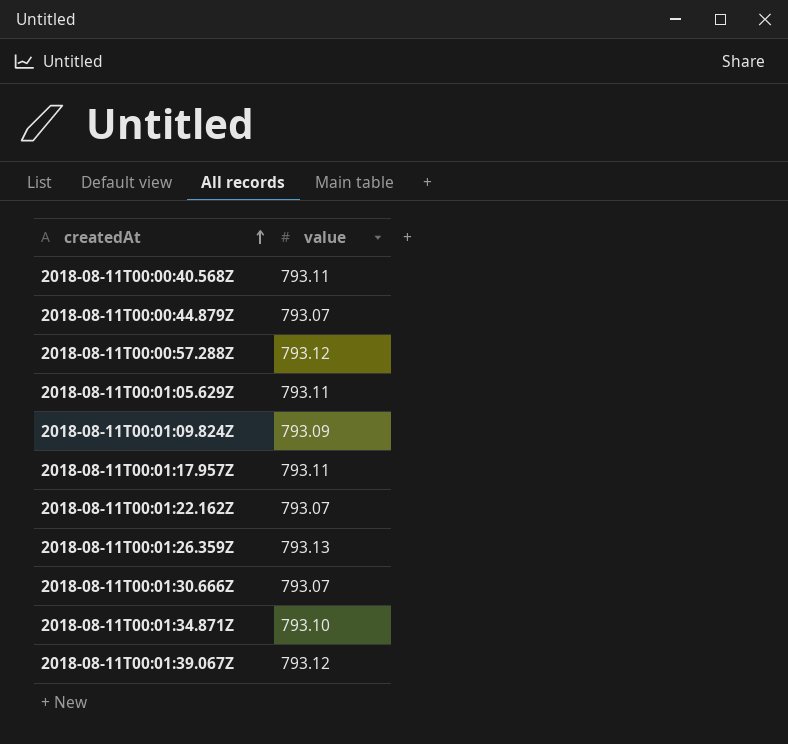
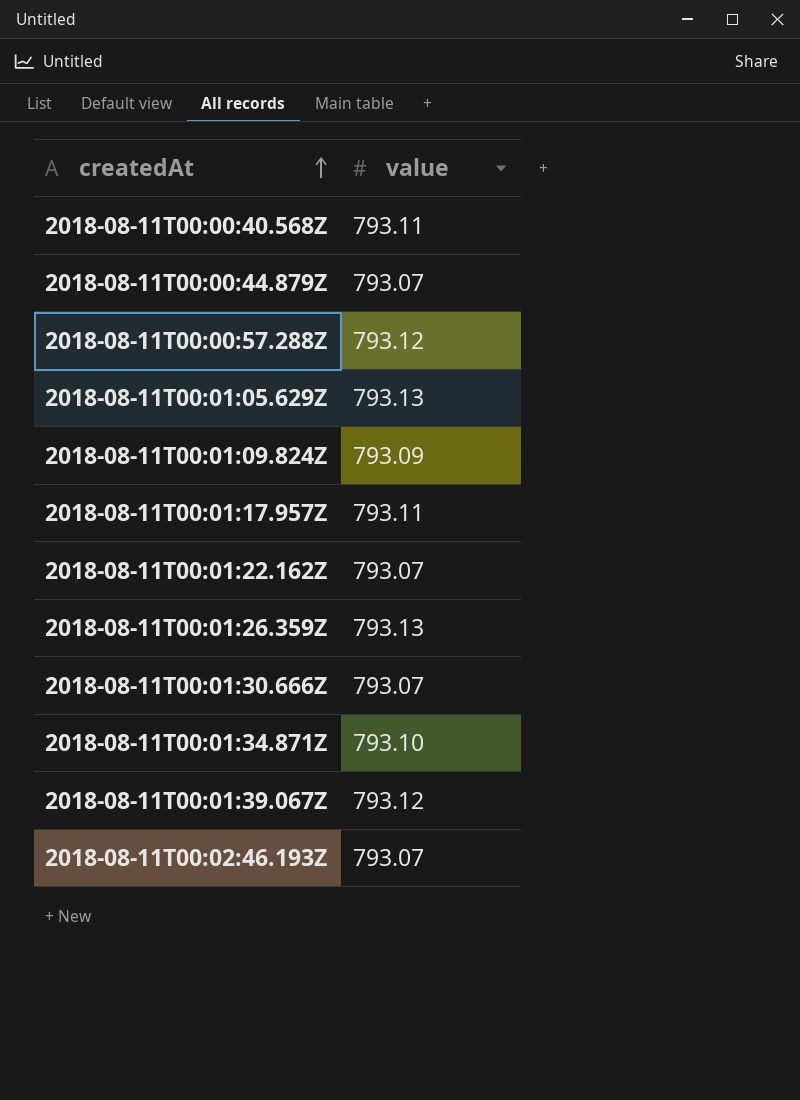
2018-08-11T00:01:05.629Z | value: 793.11 -> 793.13
row 2018-08-11T00:02:46.193Z: none -> 793.07

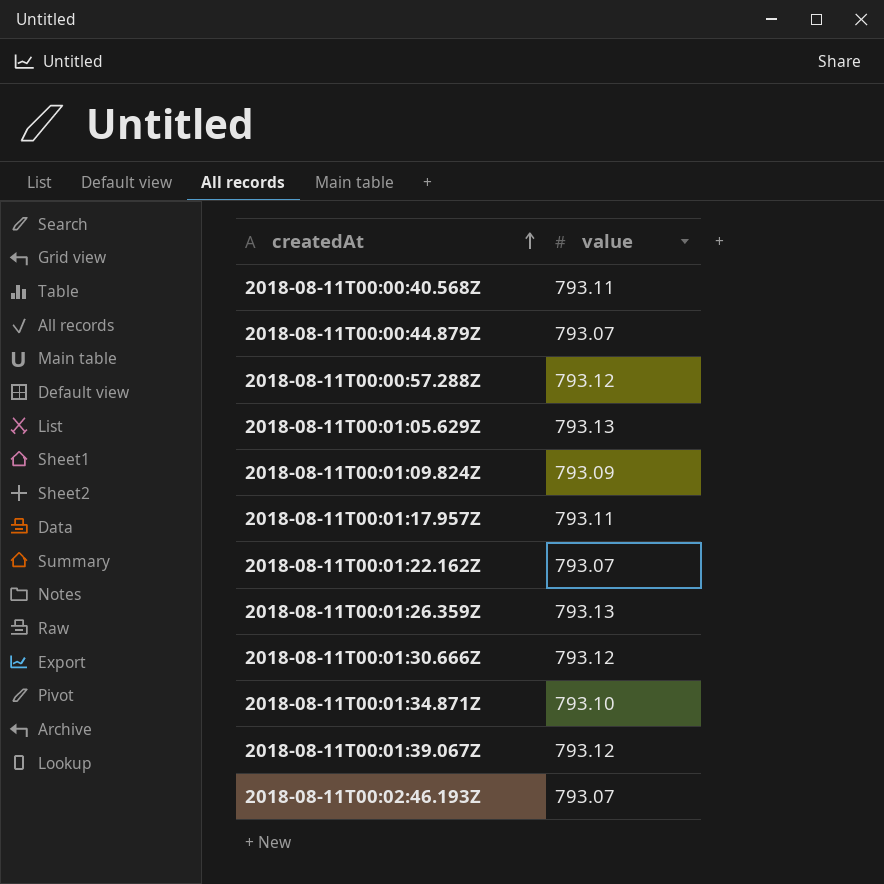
2018-08-11T00:01:30.666Z | value: 793.07 -> 793.12

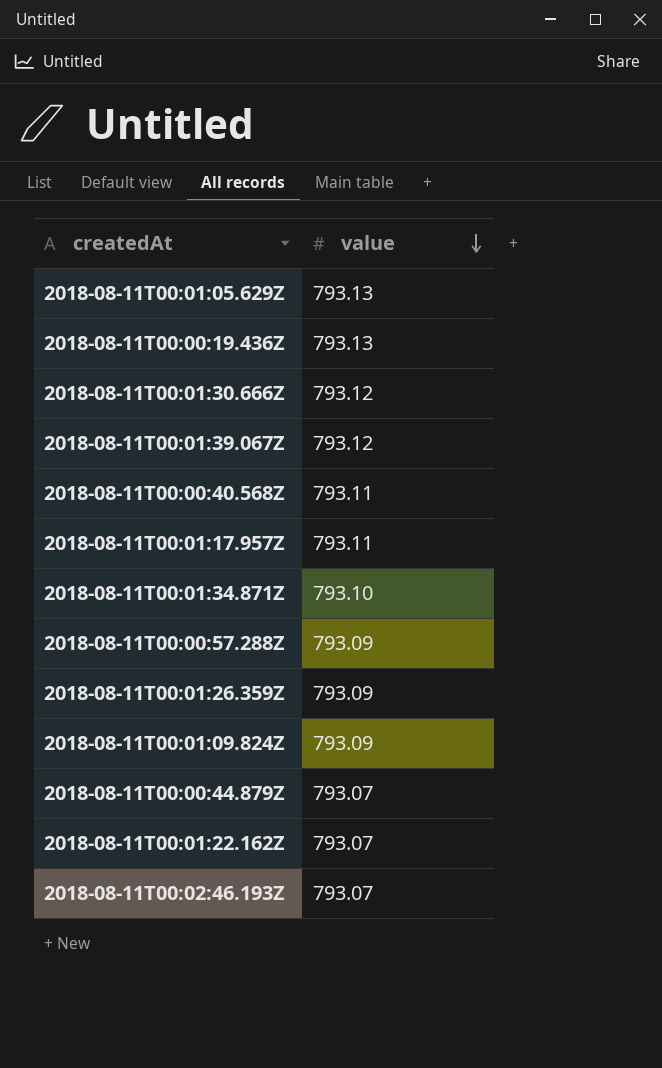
row order: createdAt ascending -> value descending
row 2018-08-11T00:00:19.436Z: none -> 793.13
2018-08-11T00:00:57.288Z | value: 793.12 -> 793.09
2018-08-11T00:01:26.359Z | value: 793.13 -> 793.09

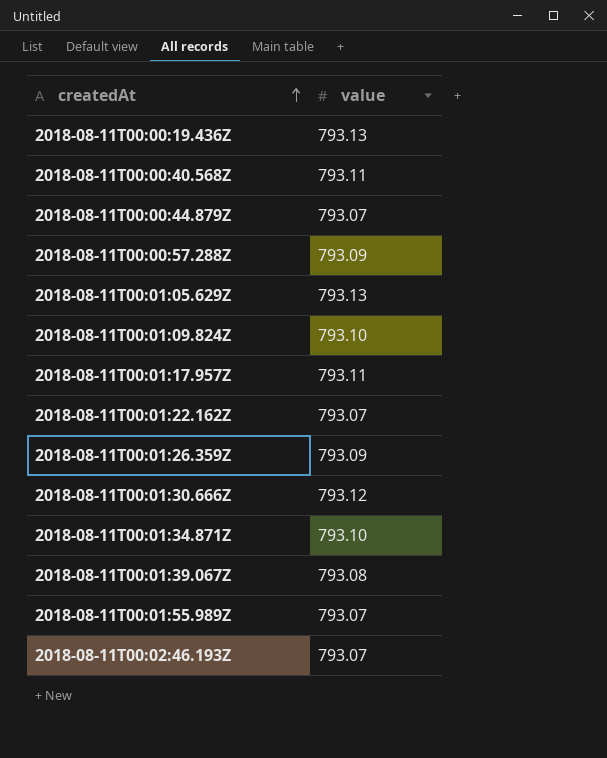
row order: value descending -> createdAt ascending
2018-08-11T00:01:09.824Z | value: 793.09 -> 793.10
2018-08-11T00:01:39.067Z | value: 793.12 -> 793.08
row 2018-08-11T00:01:55.989Z: none -> 793.07

